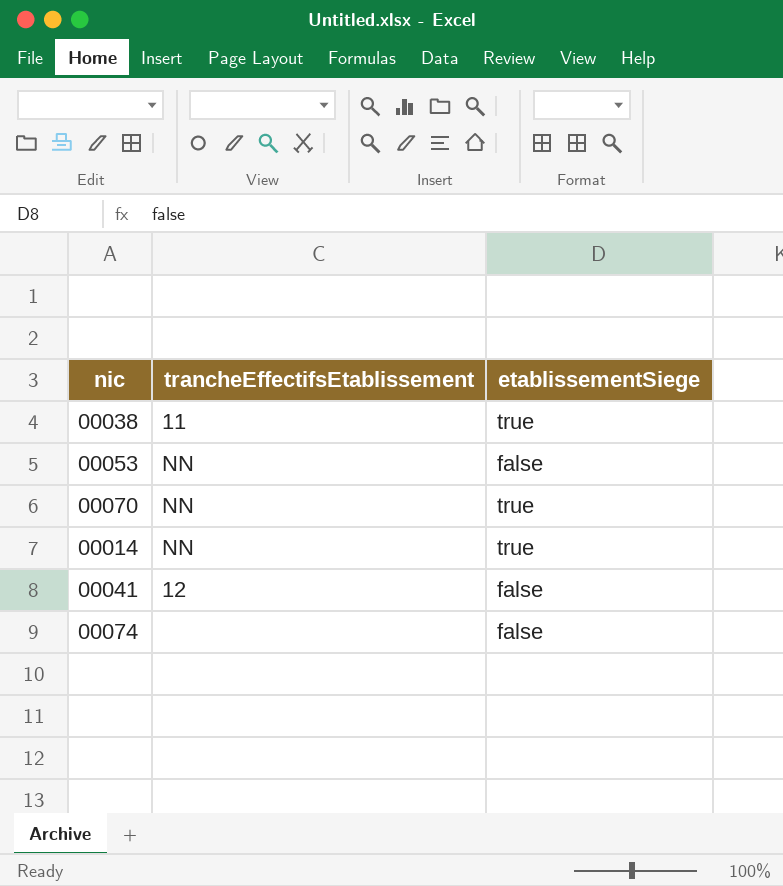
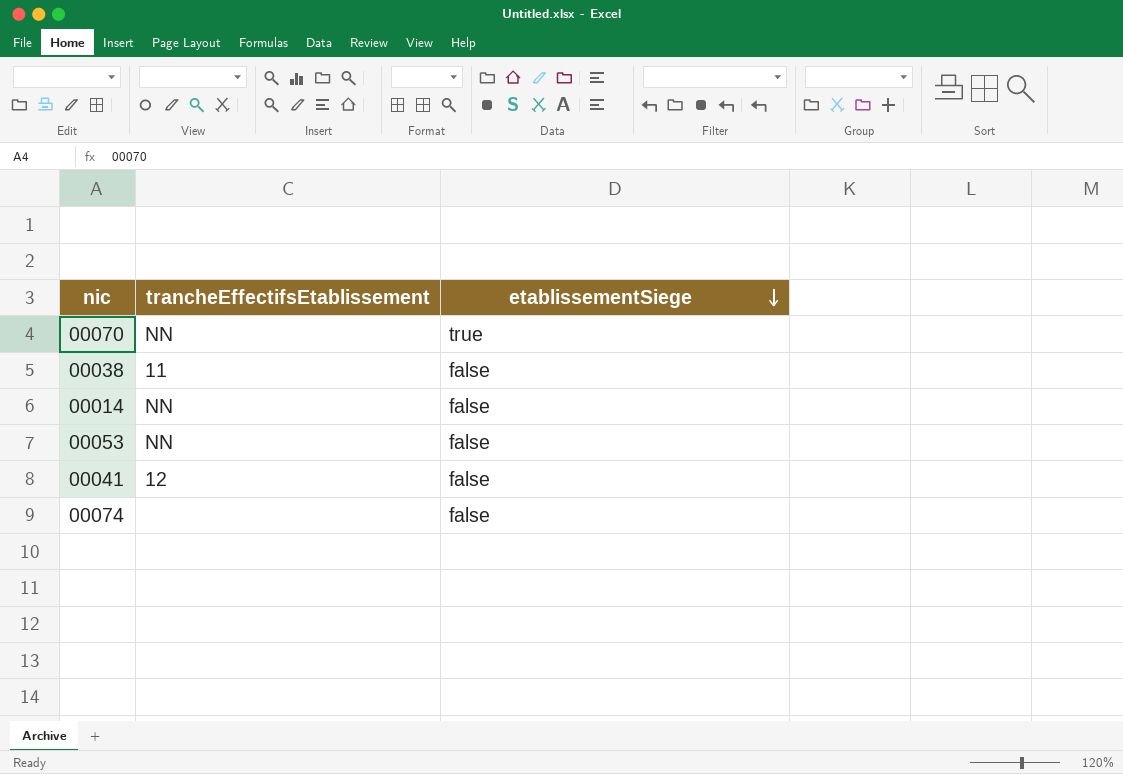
row order: none -> etablissementSiege descending
00038 | etablissementSiege: true -> false
00014 | etablissementSiege: true -> false

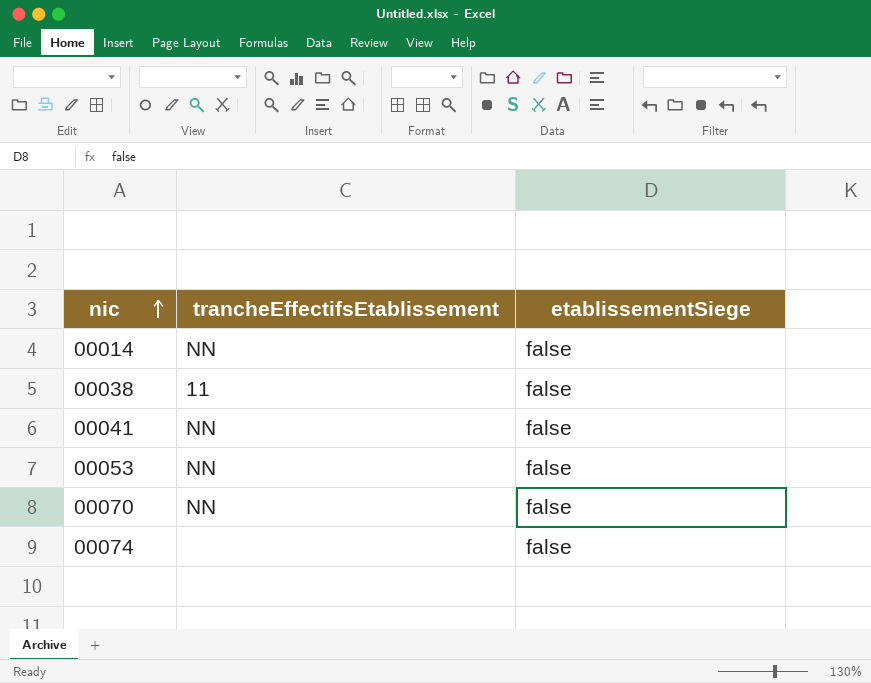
row order: etablissementSiege descending -> nic ascending
00041 | trancheEffectifsEtablissement: 12 -> NN
00070 | etablissementSiege: true -> false

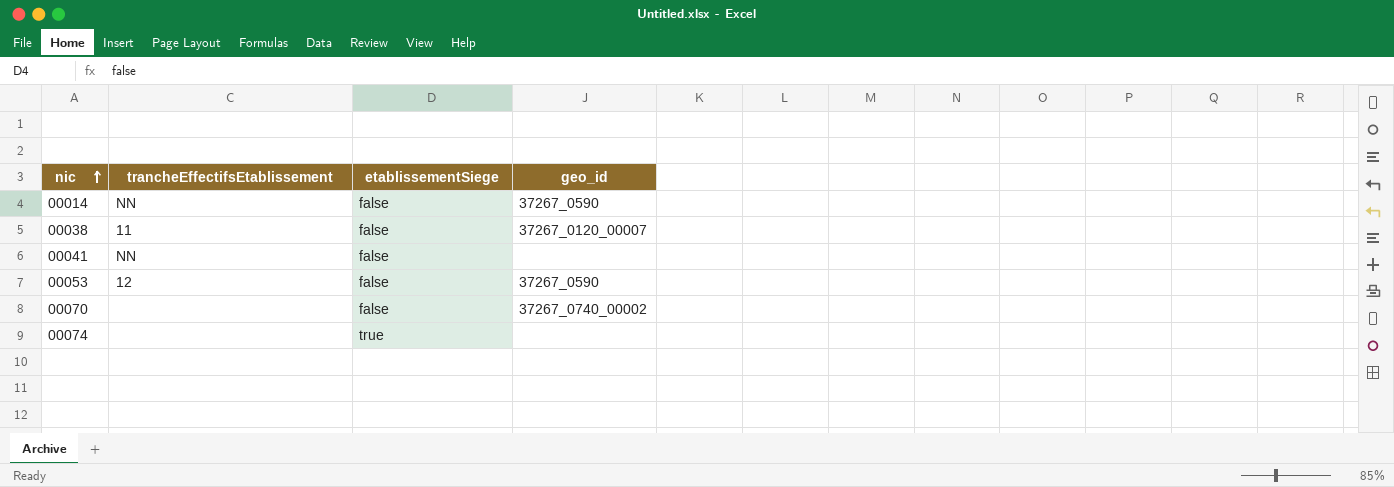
column geo_id | position: none -> 4
00053 | trancheEffectifsEtablissement: NN -> 12
00070 | trancheEffectifsEtablissement: NN -> none
00074 | etablissementSiege: false -> true

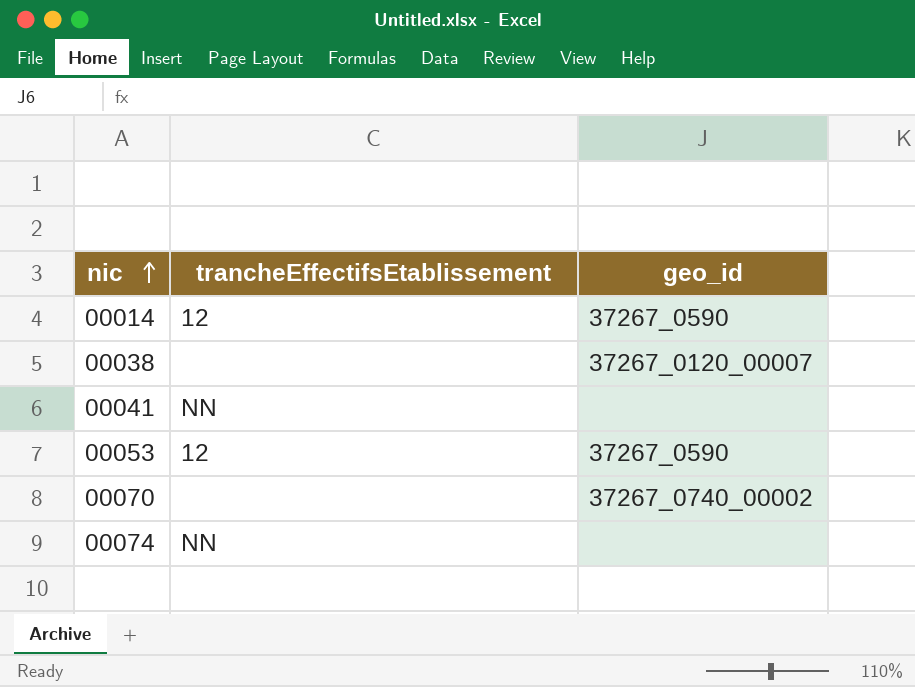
column etablissementSiege | position: 3 -> none
00014 | trancheEffectifsEtablissement: NN -> 12
00038 | trancheEffectifsEtablissement: 11 -> none
00074 | trancheEffectifsEtablissement: none -> NN

